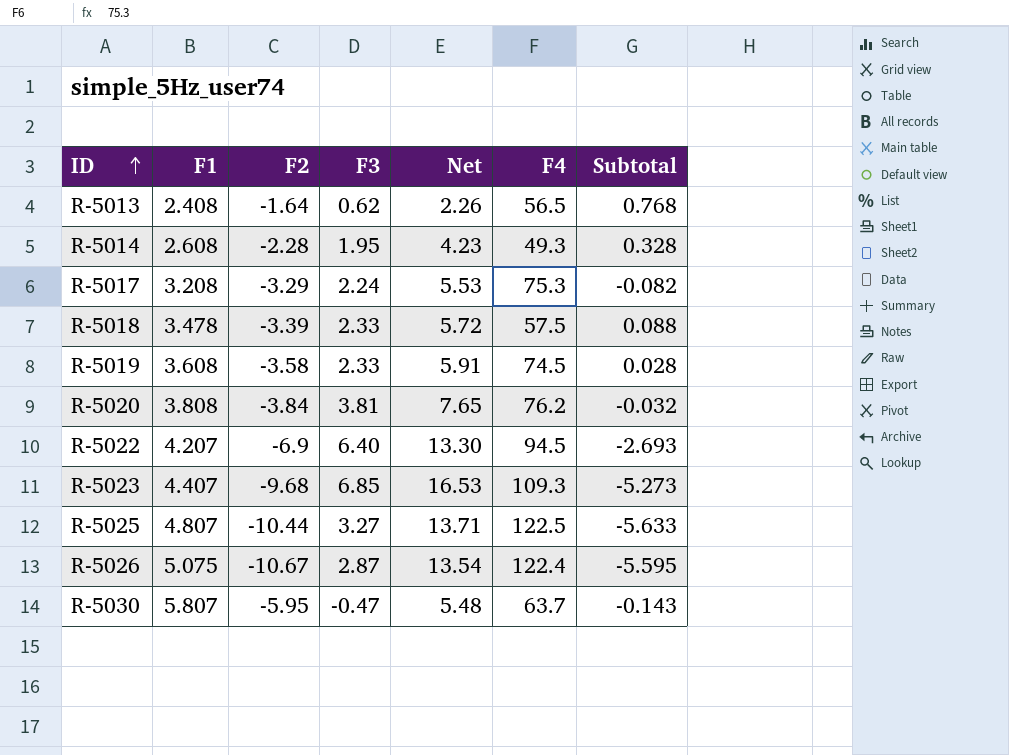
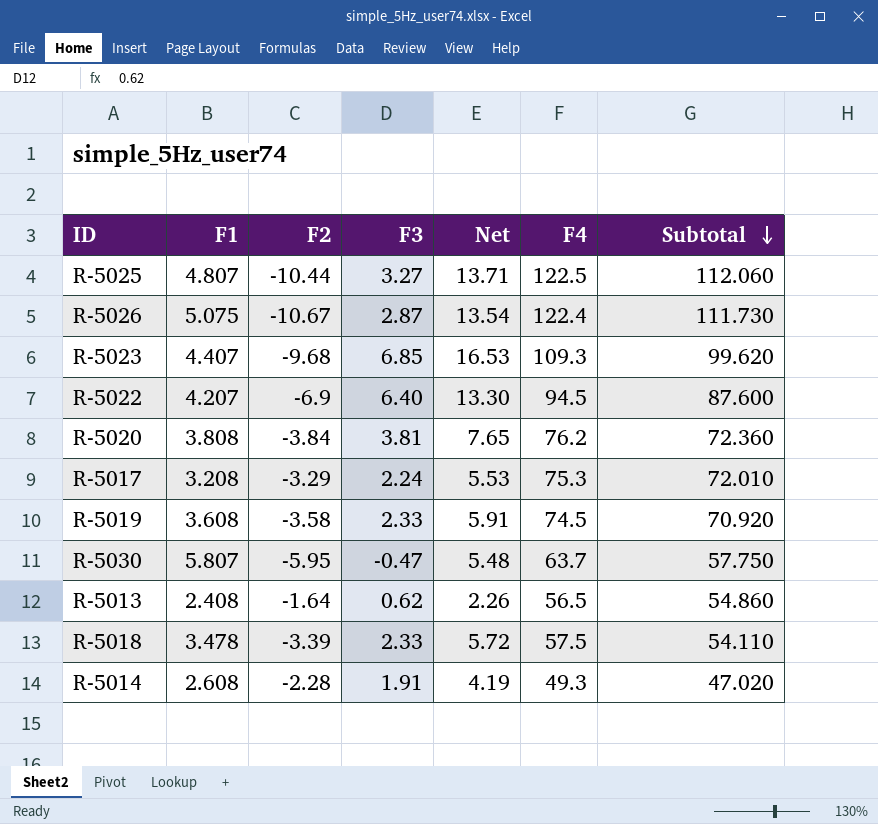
row order: ID ascending -> Subtotal descending
column Subtotal | formula: [F1] + [F2] -> [F2] + [F4]
R-5014 | F3: 1.95 -> 1.91
R-5014 | Net: 4.23 -> 4.19

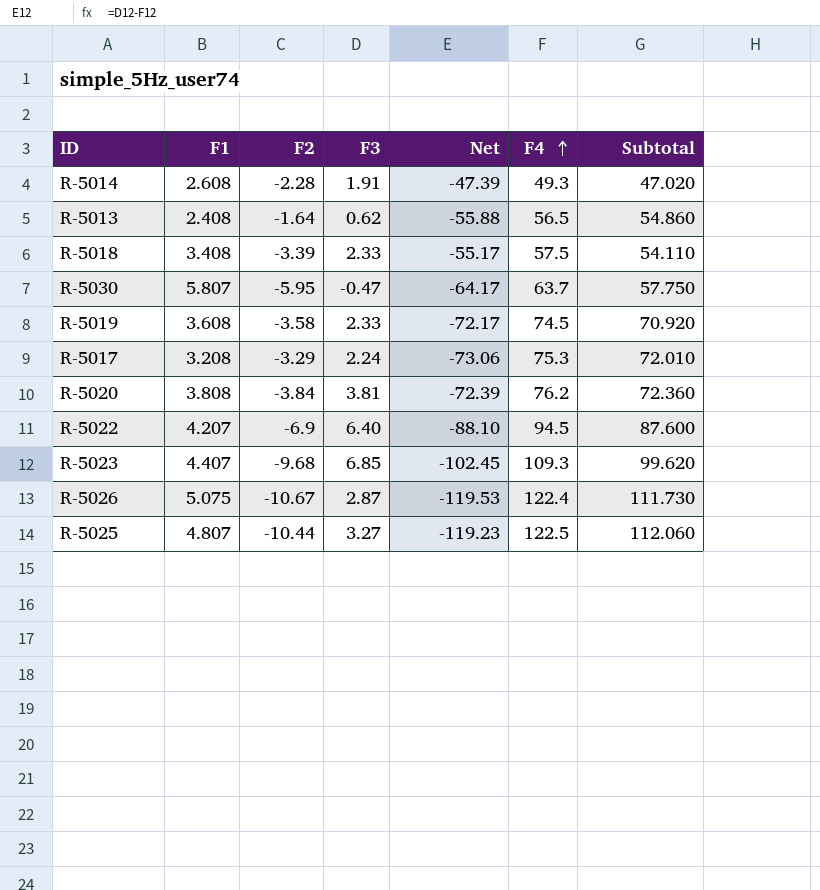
row order: Subtotal descending -> F4 ascending
column Net | formula: [F3] - [F2] -> [F3] - [F4]
R-5018 | F1: 3.478 -> 3.408

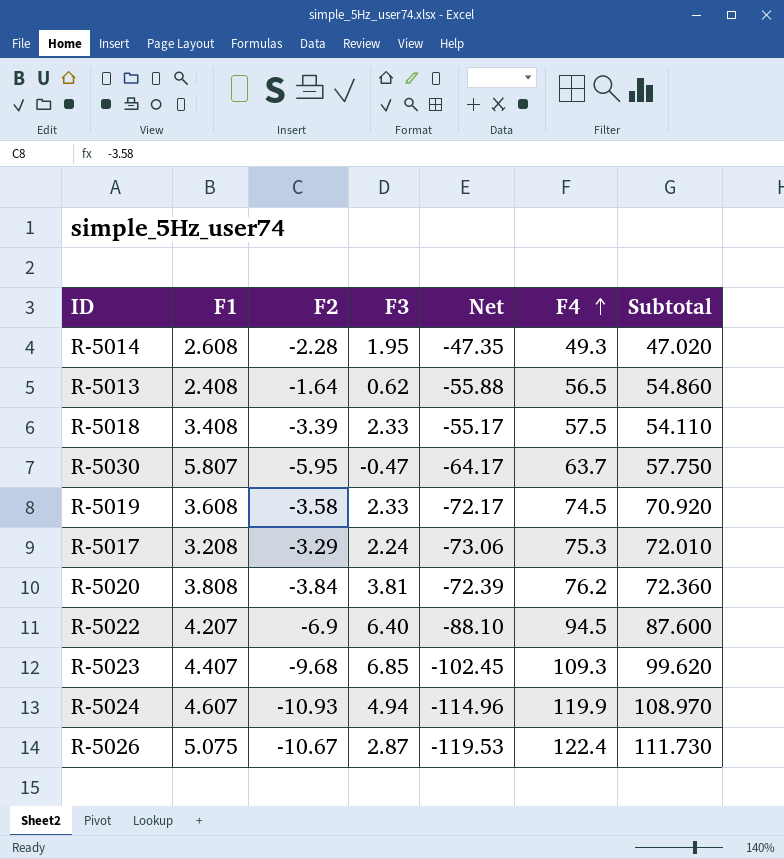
row R-5025: 4.807 | -10.44 | 3.27 | -119.23 | 122.5 | 112.060 -> none
R-5014 | F3: 1.91 -> 1.95
R-5014 | Net: -47.39 -> -47.35
row R-5024: none -> 4.607 | -10.93 | 4.94 | -114.96 | 119.9 | 108.970

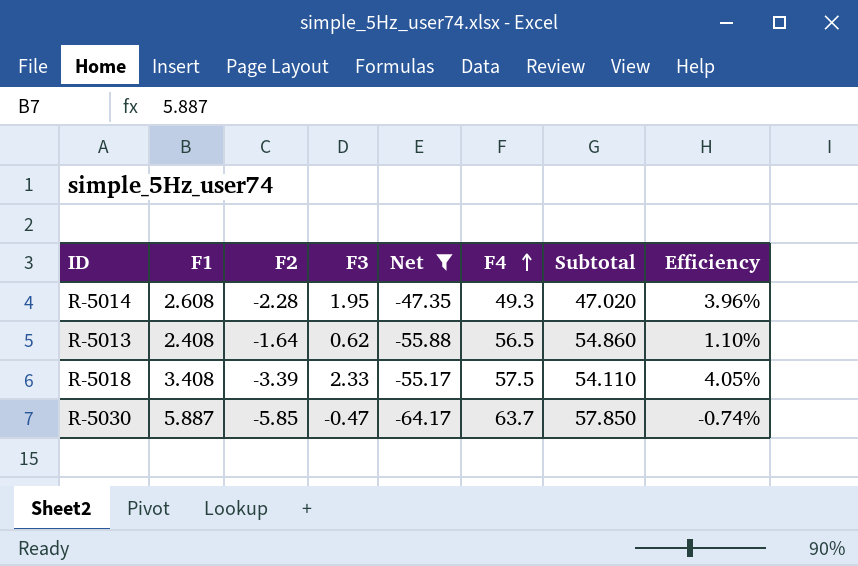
filter: none -> Net >= -64.17
column Efficiency | formula: none -> [F3] / [F4]
R-5030 | F1: 5.807 -> 5.887
R-5030 | F2: -5.95 -> -5.85
R-5030 | Subtotal: 57.750 -> 57.850

